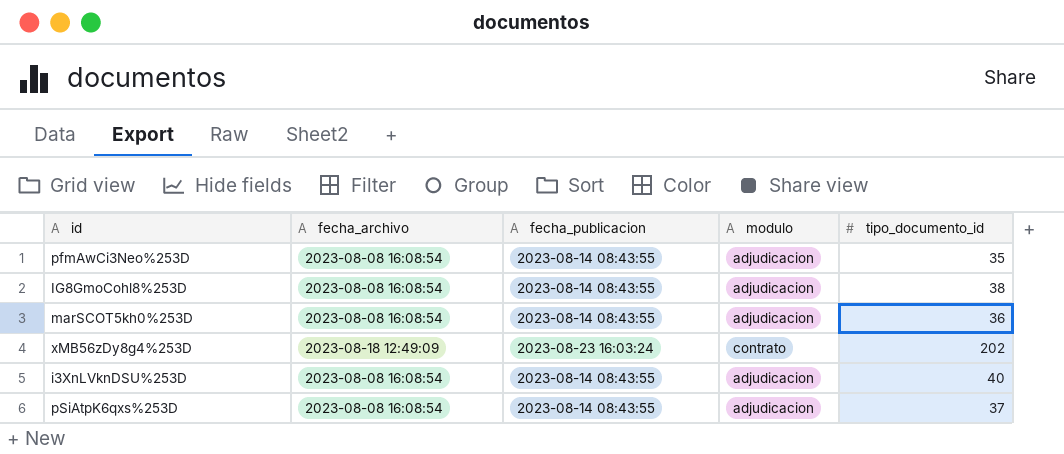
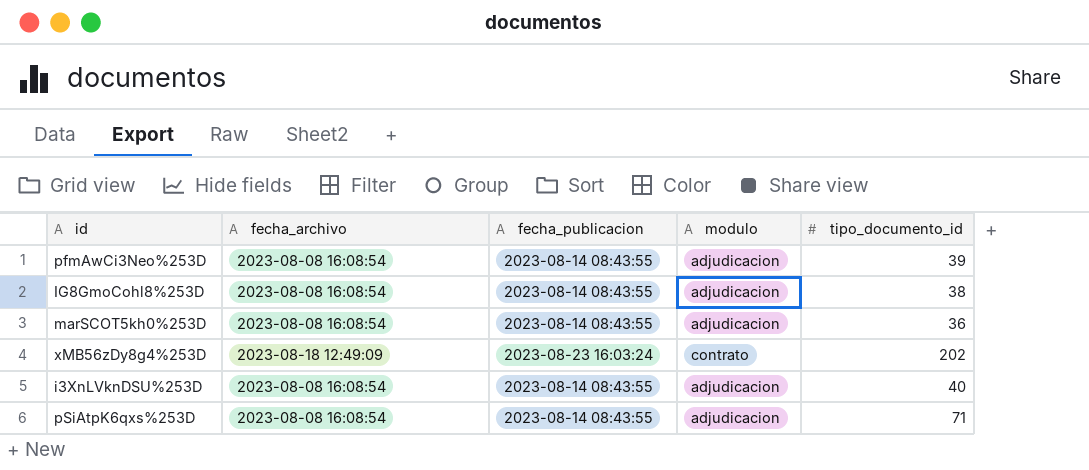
pfmAwCi3Neo%253D | tipo_documento_id: 35 -> 39
pSiAtpK6qxs%253D | tipo_documento_id: 37 -> 71

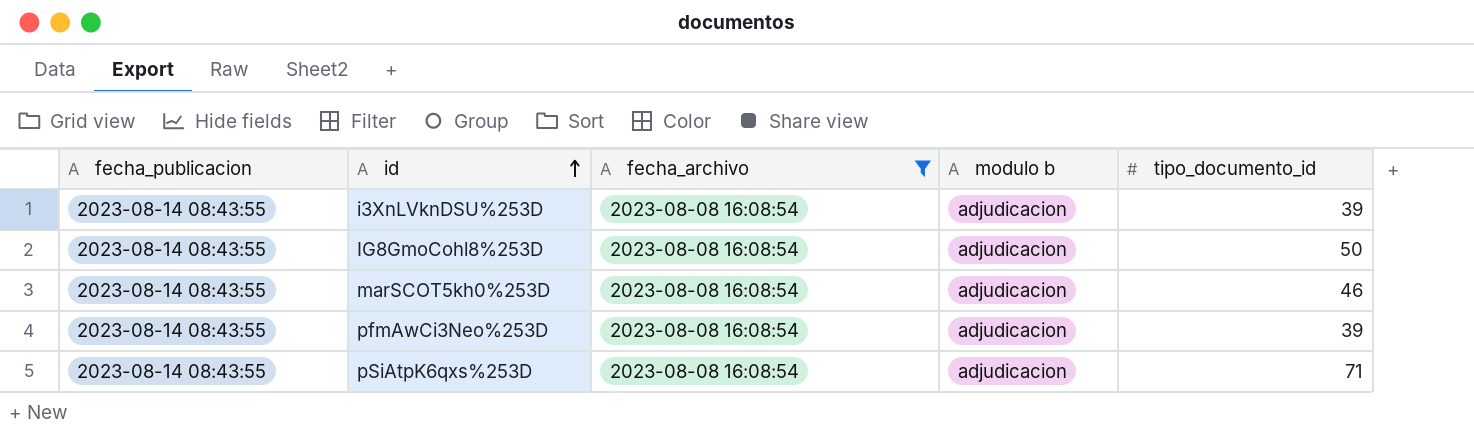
filter: none -> fecha_archivo = 2023-08-08 16:08:54
row order: none -> id ascending
column fecha_publicacion | position: 3 -> 1
column name: modulo -> modulo b
i3XnLVknDSU%253D | tipo_documento_id: 40 -> 39
IG8GmoCohl8%253D | tipo_documento_id: 38 -> 50
marSCOT5kh0%253D | tipo_documento_id: 36 -> 46

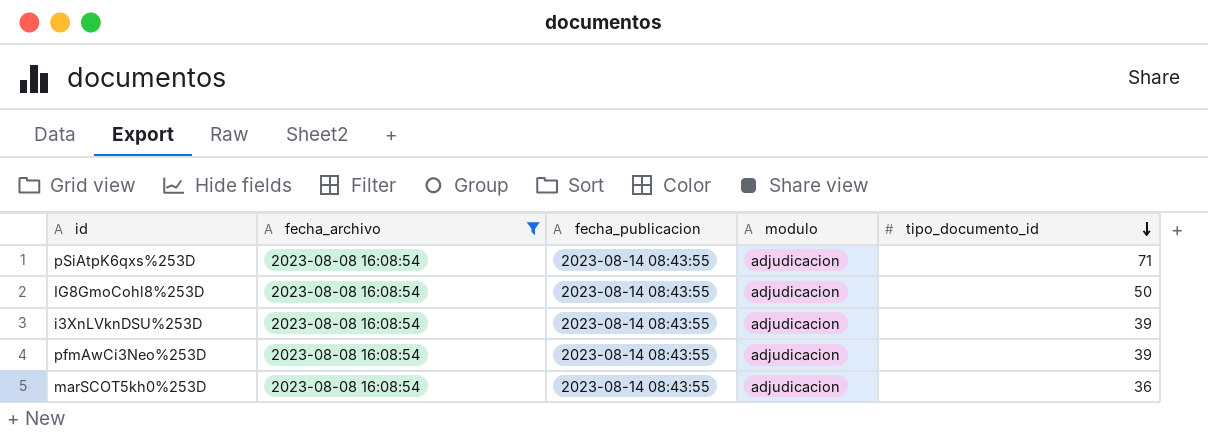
row order: id ascending -> tipo_documento_id descending
column fecha_publicacion | position: 1 -> 3
column name: modulo b -> modulo
marSCOT5kh0%253D | tipo_documento_id: 46 -> 36

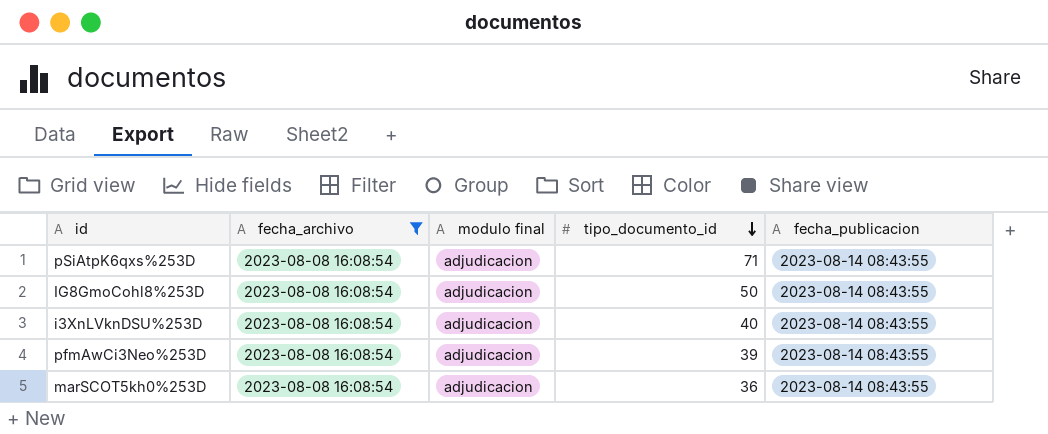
column name: modulo -> modulo final
column fecha_publicacion | position: 3 -> 5
i3XnLVknDSU%253D | tipo_documento_id: 39 -> 40

